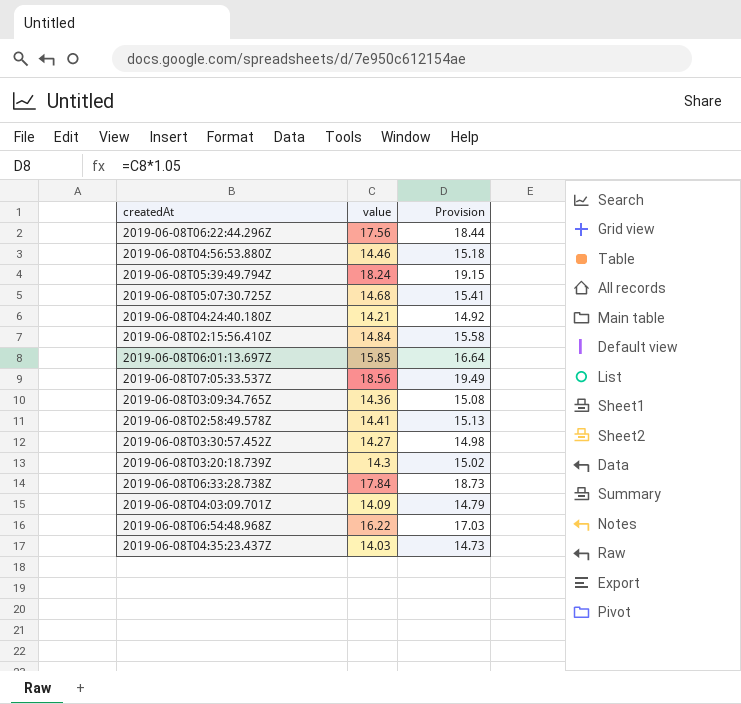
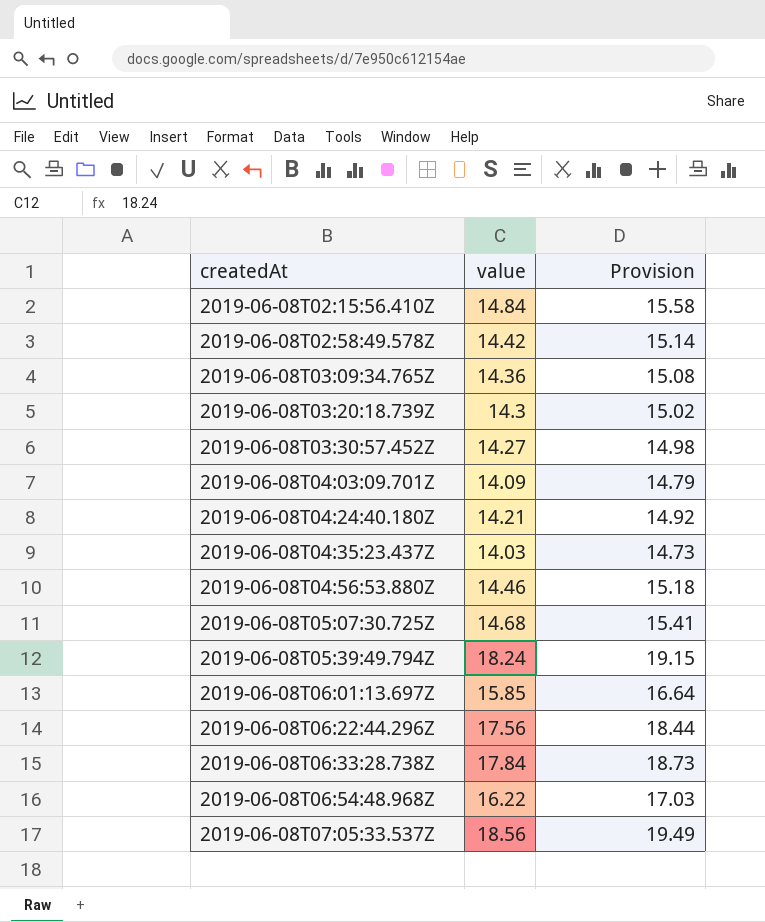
row order: none -> createdAt ascending
2019-06-08T02:58:49.578Z | value: 14.41 -> 14.42
2019-06-08T02:58:49.578Z | Provision: 15.13 -> 15.14

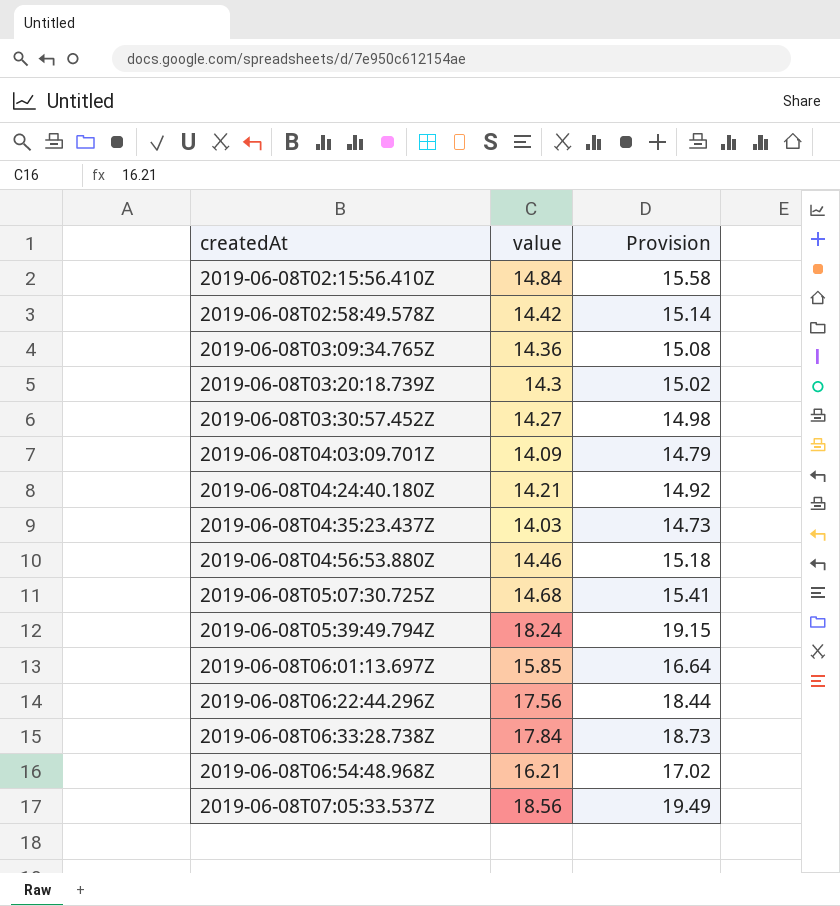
2019-06-08T06:54:48.968Z | value: 16.22 -> 16.21
2019-06-08T06:54:48.968Z | Provision: 17.03 -> 17.02

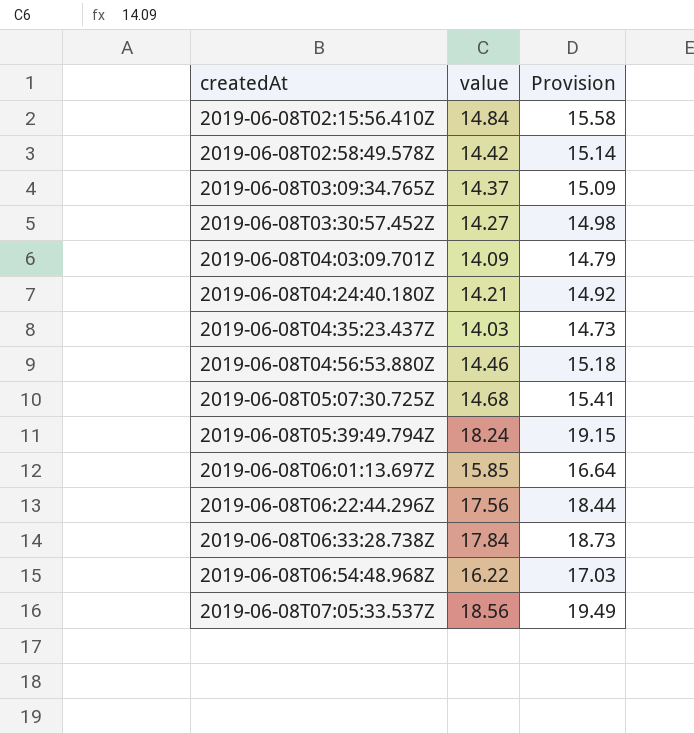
row 2019-06-08T03:20:18.739Z: 14.3 | 15.02 -> none
2019-06-08T03:09:34.765Z | value: 14.36 -> 14.37
2019-06-08T03:09:34.765Z | Provision: 15.08 -> 15.09
2019-06-08T06:54:48.968Z | value: 16.21 -> 16.22
2019-06-08T06:54:48.968Z | Provision: 17.02 -> 17.03

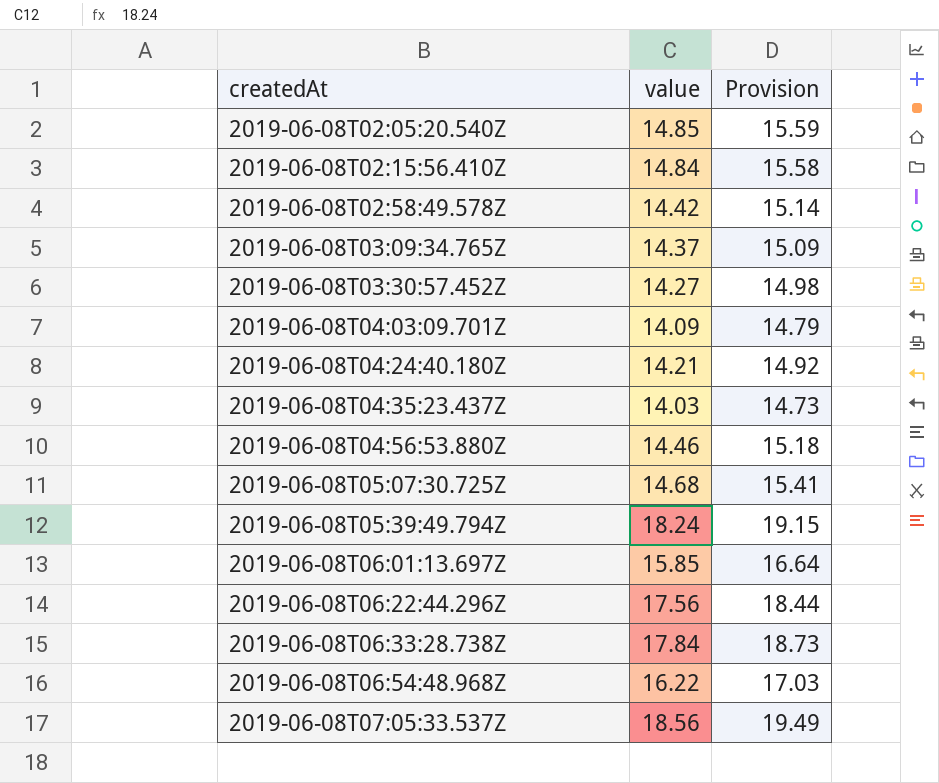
row 2019-06-08T02:05:20.540Z: none -> 14.85 | 15.59

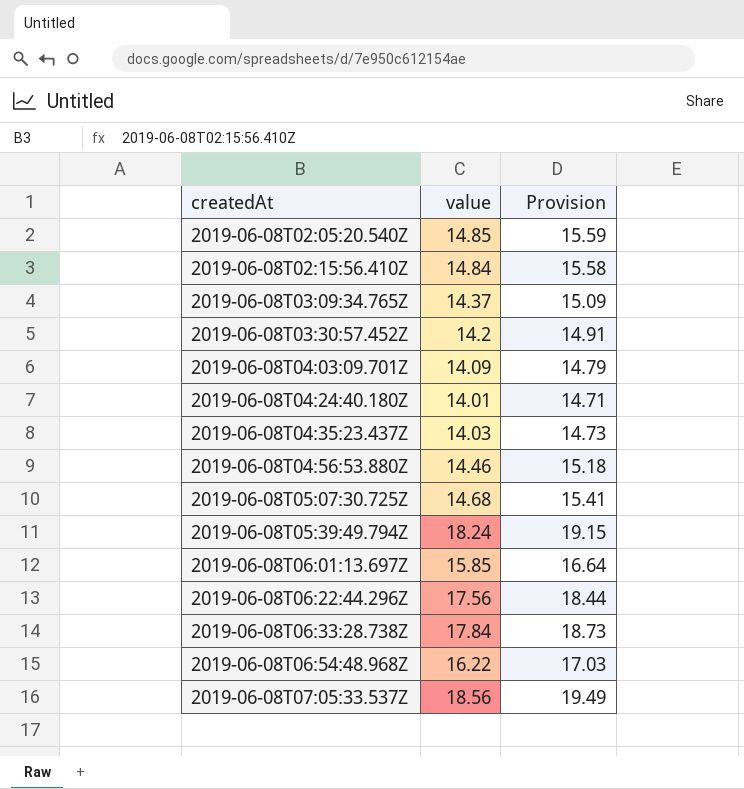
row 2019-06-08T02:58:49.578Z: 14.42 | 15.14 -> none
2019-06-08T03:30:57.452Z | value: 14.27 -> 14.2
2019-06-08T03:30:57.452Z | Provision: 14.98 -> 14.91
2019-06-08T04:24:40.180Z | value: 14.21 -> 14.01
2019-06-08T04:24:40.180Z | Provision: 14.92 -> 14.71

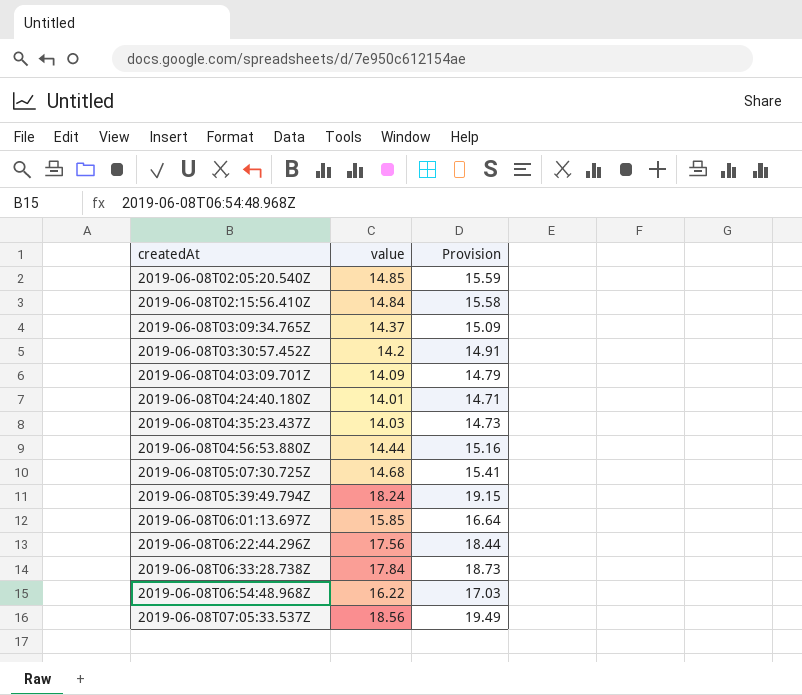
2019-06-08T04:56:53.880Z | value: 14.46 -> 14.44
2019-06-08T04:56:53.880Z | Provision: 15.18 -> 15.16

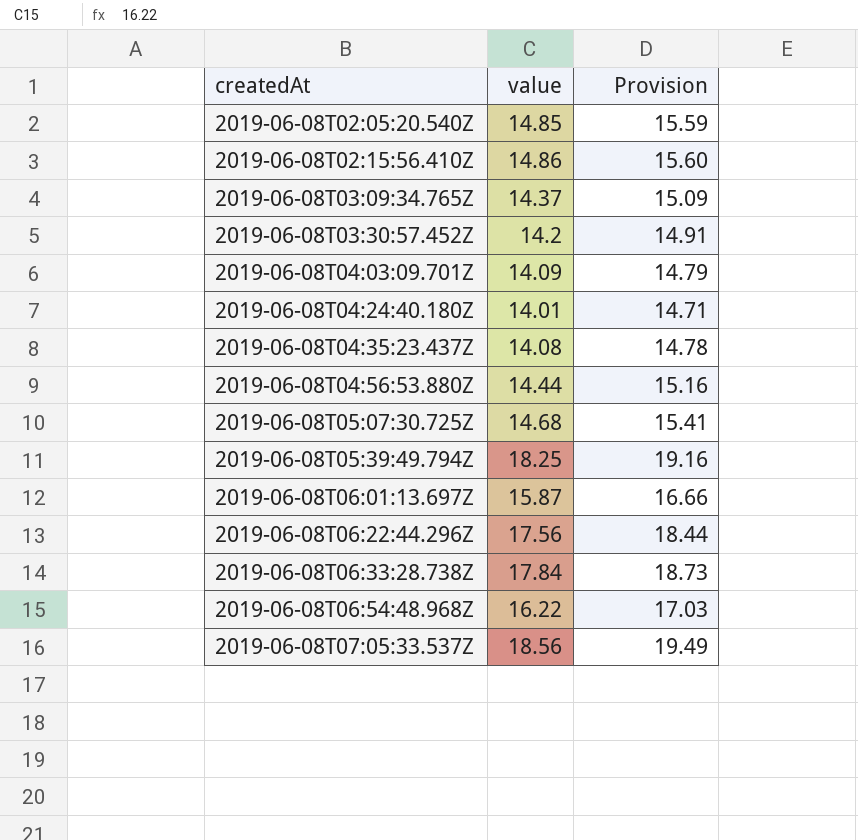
2019-06-08T02:15:56.410Z | value: 14.84 -> 14.86
2019-06-08T02:15:56.410Z | Provision: 15.58 -> 15.60
2019-06-08T04:35:23.437Z | value: 14.03 -> 14.08
2019-06-08T04:35:23.437Z | Provision: 14.73 -> 14.78
2019-06-08T05:39:49.794Z | value: 18.24 -> 18.25
2019-06-08T05:39:49.794Z | Provision: 19.15 -> 19.16
2019-06-08T06:01:13.697Z | value: 15.85 -> 15.87
2019-06-08T06:01:13.697Z | Provision: 16.64 -> 16.66

